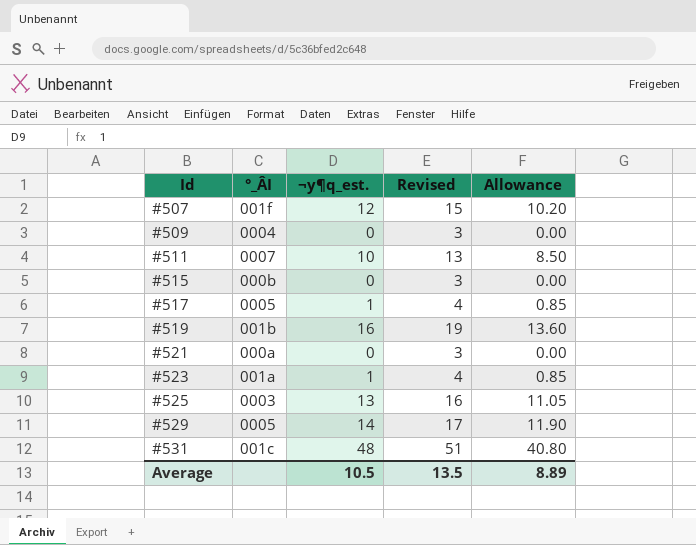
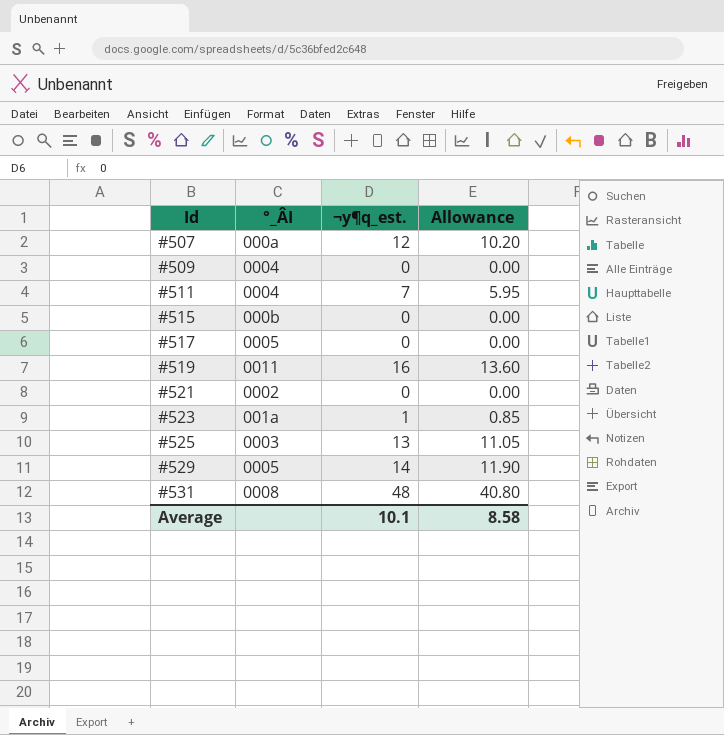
column Revised | formula: [¬y¶q_est.] + 3 -> none
#507 | °_ÂI: 001f -> 000a
#511 | °_ÂI: 0007 -> 0004
#511 | ¬y¶q_est.: 10 -> 7
#511 | Allowance: 8.50 -> 5.95
#517 | ¬y¶q_est.: 1 -> 0
#517 | Allowance: 0.85 -> 0.00
#519 | °_ÂI: 001b -> 0011
#521 | °_ÂI: 000a -> 0002
#531 | °_ÂI: 001c -> 0008
Average | ¬y¶q_est.: 10.5 -> 10.1
Average | Allowance: 8.89 -> 8.58

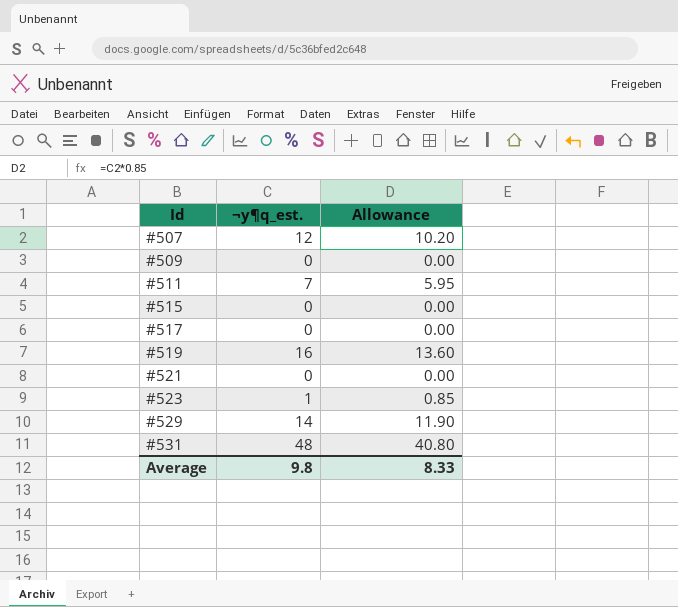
column °_ÂI | position: 2 -> none
row #525: 0003 | 13 | 11.05 -> none
Average | ¬y¶q_est.: 10.1 -> 9.8
Average | Allowance: 8.58 -> 8.33

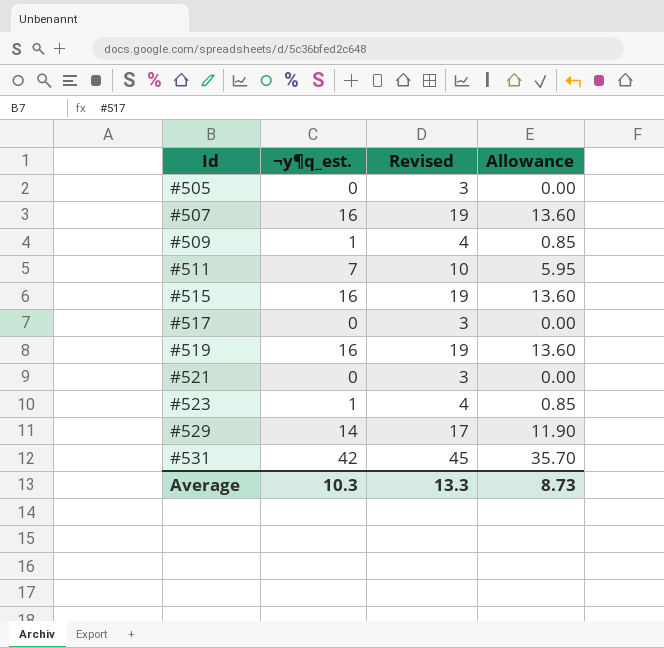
column Revised | formula: none -> [¬y¶q_est.] + 3
row #505: none -> 0 | 3 | 0.00
#507 | ¬y¶q_est.: 12 -> 16
#507 | Allowance: 10.20 -> 13.60
#509 | ¬y¶q_est.: 0 -> 1
#509 | Allowance: 0.00 -> 0.85
#515 | ¬y¶q_est.: 0 -> 16
#515 | Allowance: 0.00 -> 13.60
#531 | ¬y¶q_est.: 48 -> 42
#531 | Allowance: 40.80 -> 35.70
Average | ¬y¶q_est.: 9.8 -> 10.3
Average | Allowance: 8.33 -> 8.73

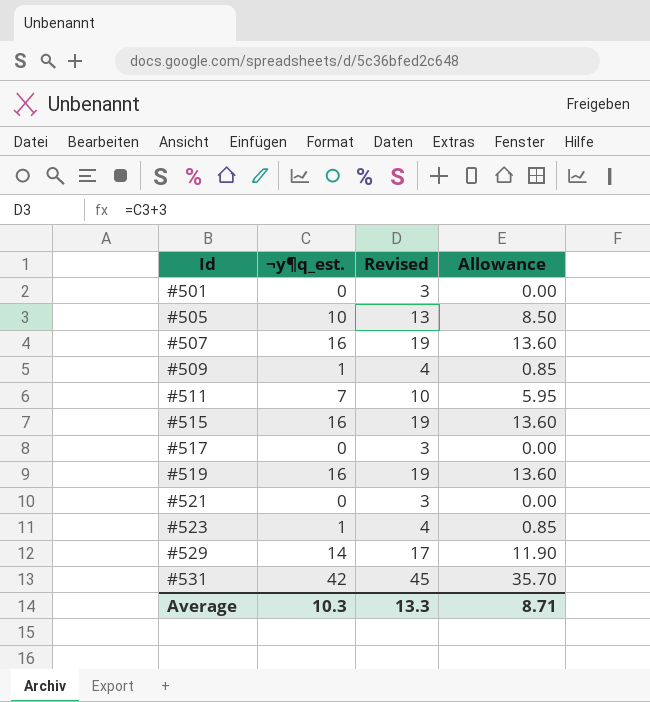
row #501: none -> 0 | 3 | 0.00
#505 | ¬y¶q_est.: 0 -> 10
#505 | Revised: 3 -> 13
#505 | Allowance: 0.00 -> 8.50
Average | Allowance: 8.73 -> 8.71

